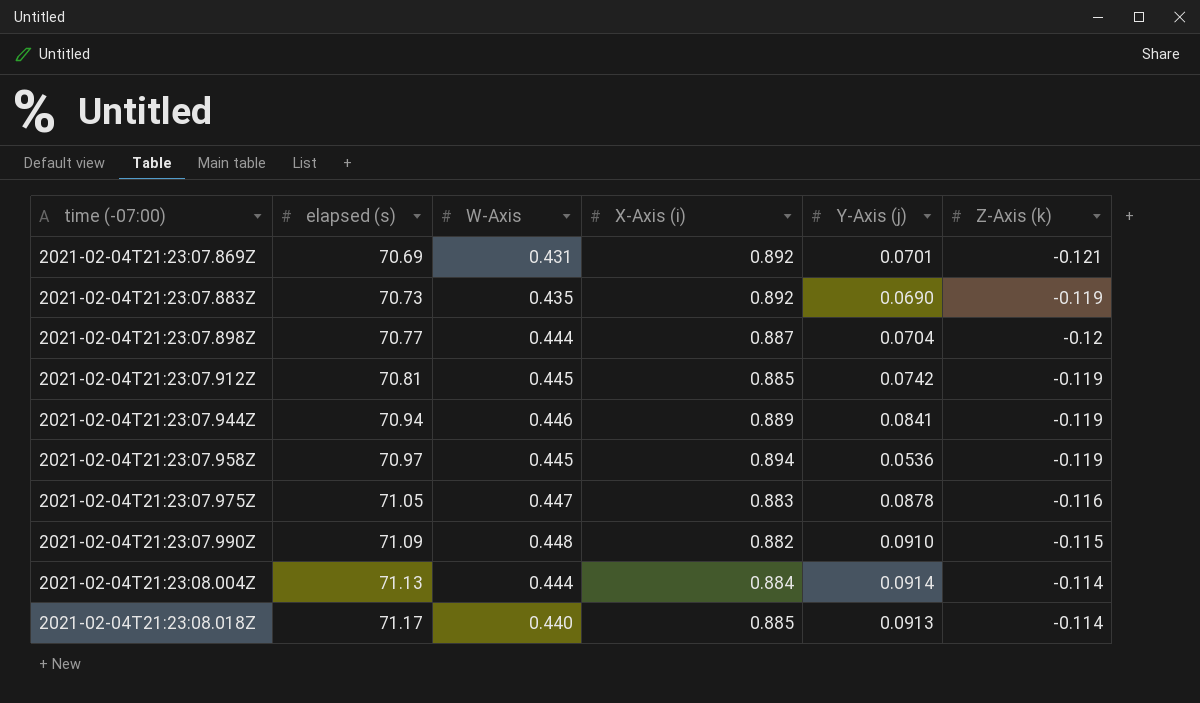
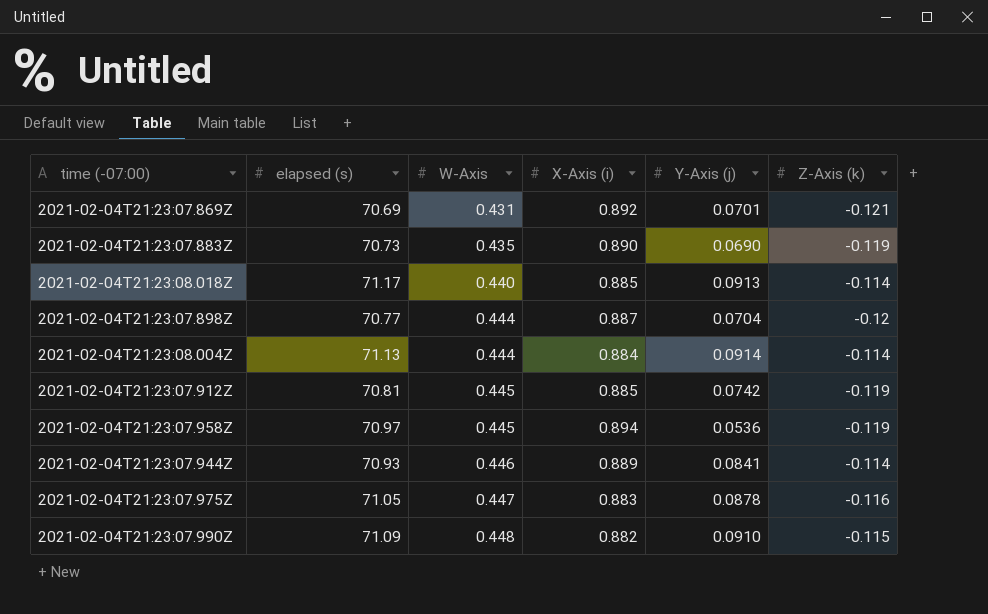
row order: time (-07:00) ascending -> W-Axis ascending
2021-02-04T21:23:07.883Z | X-Axis (i): 0.892 -> 0.890
2021-02-04T21:23:07.944Z | elapsed (s): 70.94 -> 70.93
2021-02-04T21:23:07.944Z | Z-Axis (k): -0.119 -> -0.114

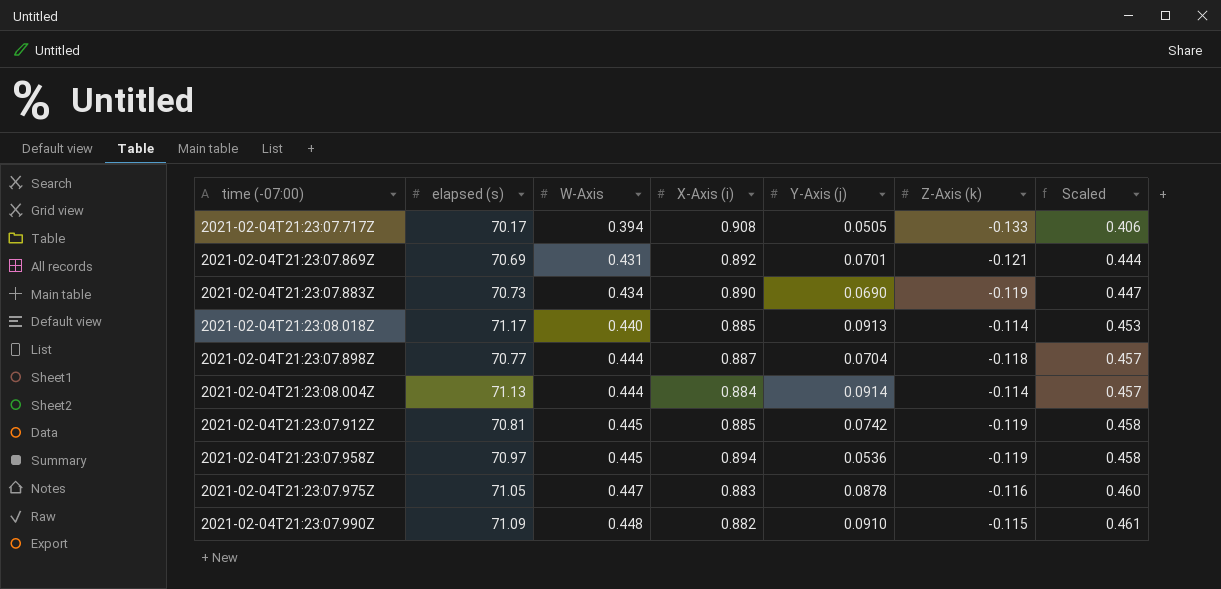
column Scaled | formula: none -> [W-Axis] * 1.03
row 2021-02-04T21:23:07.944Z: 70.93 | 0.446 | 0.889 | 0.0841 | -0.114 -> none
row 2021-02-04T21:23:07.717Z: none -> 70.17 | 0.394 | 0.908 | 0.0505 | -0.133 | 0.406
2021-02-04T21:23:07.883Z | W-Axis: 0.435 -> 0.434
2021-02-04T21:23:07.898Z | Z-Axis (k): -0.12 -> -0.118

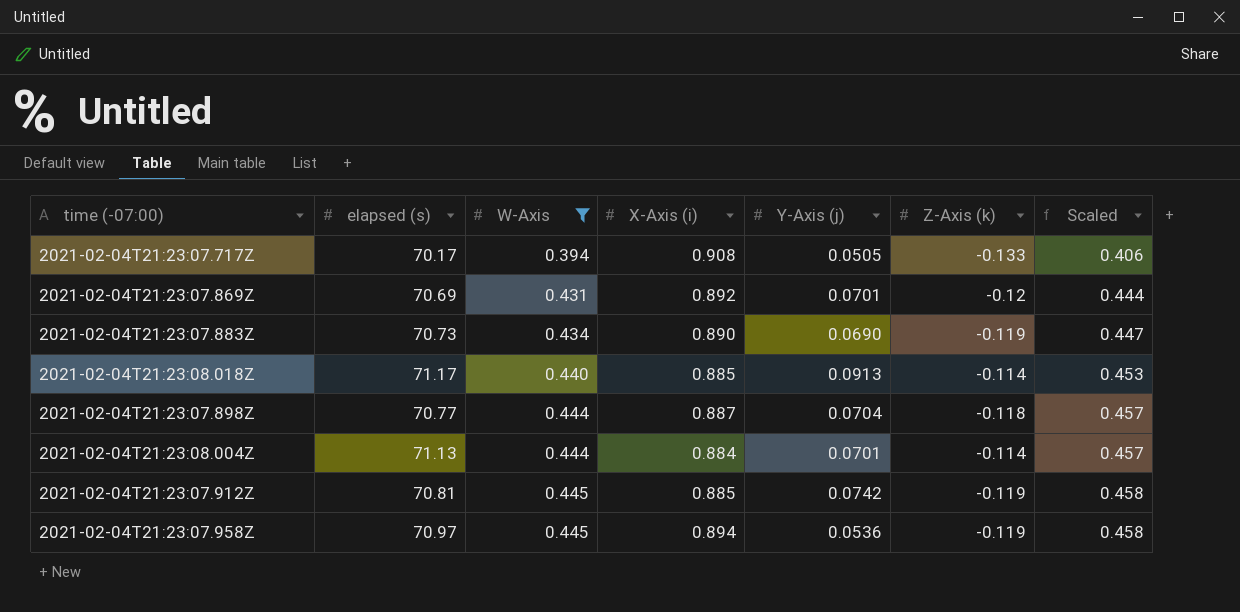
filter: none -> W-Axis <= 0.445
2021-02-04T21:23:07.869Z | Z-Axis (k): -0.121 -> -0.12
2021-02-04T21:23:08.004Z | Y-Axis (j): 0.0914 -> 0.0701

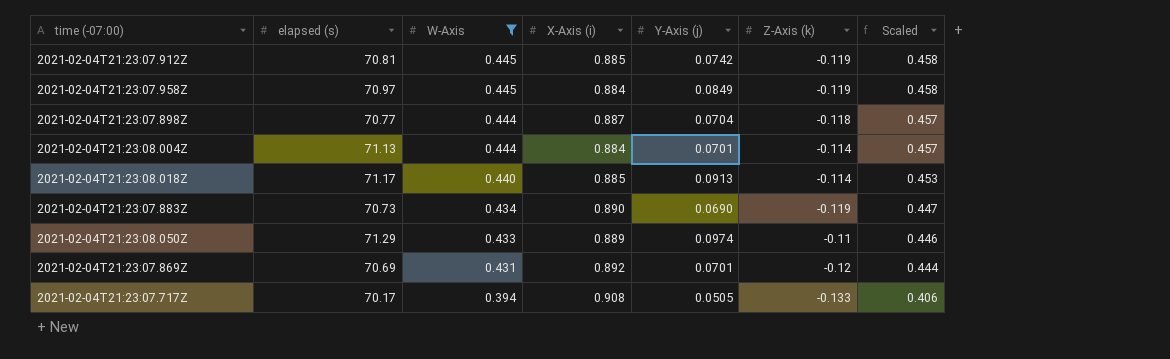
row order: W-Axis ascending -> W-Axis descending
2021-02-04T21:23:07.958Z | X-Axis (i): 0.894 -> 0.884
2021-02-04T21:23:07.958Z | Y-Axis (j): 0.0536 -> 0.0849
row 2021-02-04T21:23:08.050Z: none -> 71.29 | 0.433 | 0.889 | 0.0974 | -0.11 | 0.446

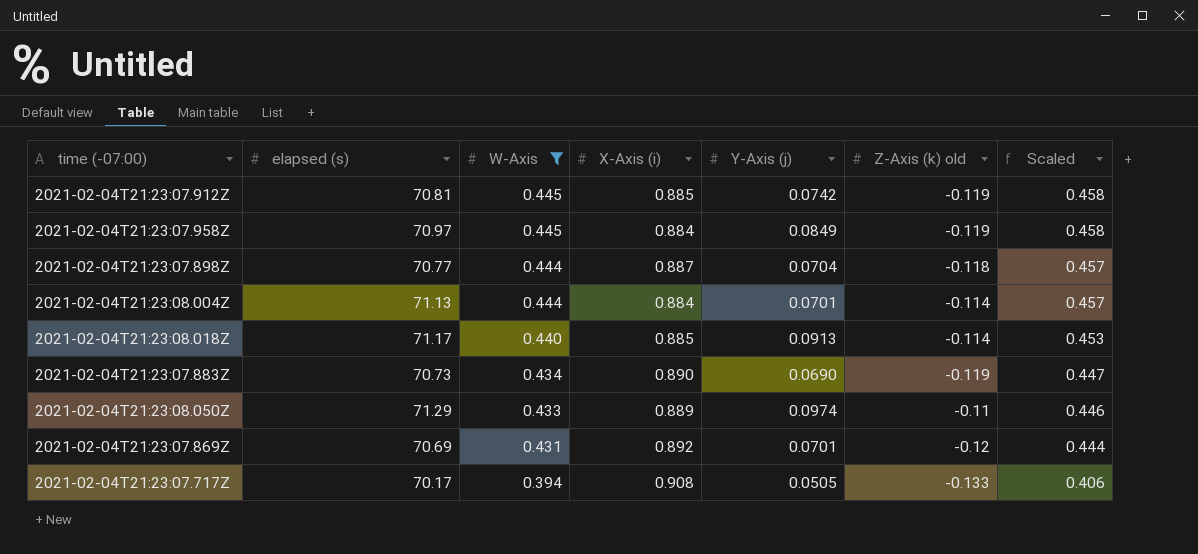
column name: Z-Axis (k) -> Z-Axis (k) old

